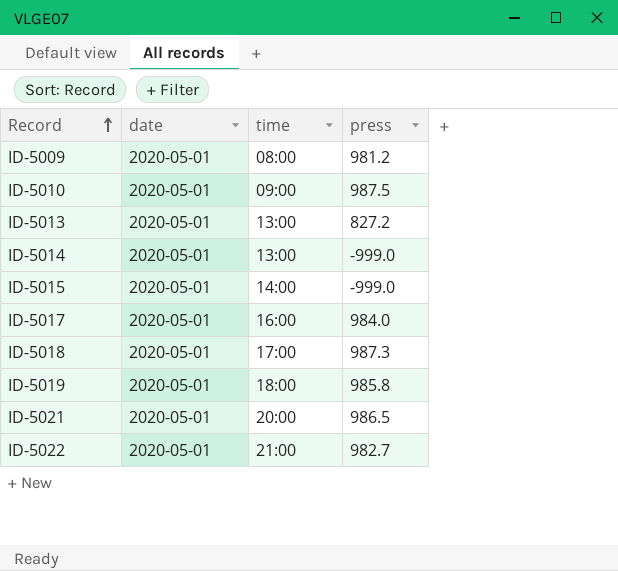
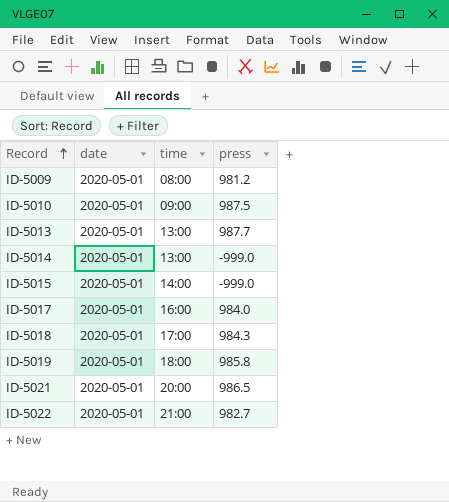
ID-5013 | press: 827.2 -> 987.7
ID-5018 | press: 987.3 -> 984.3

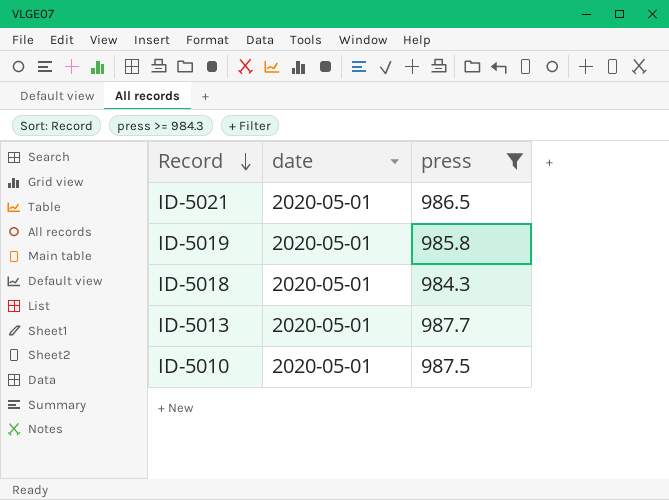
filter: none -> press >= 984.3
row order: Record ascending -> Record descending
column time | position: 3 -> none

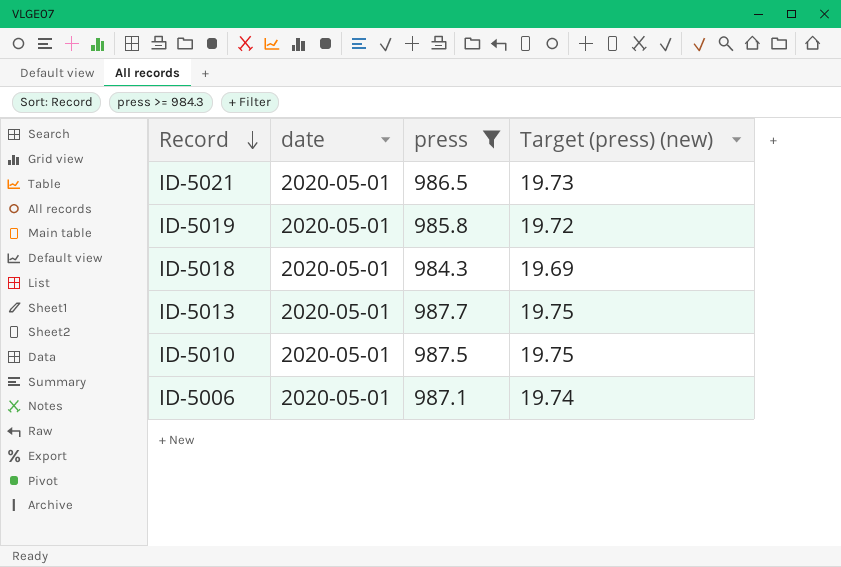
column Target (press) (new) | formula: none -> [press] * 0.02
row ID-5006: none -> 2020-05-01 | 987.1 | 19.74

